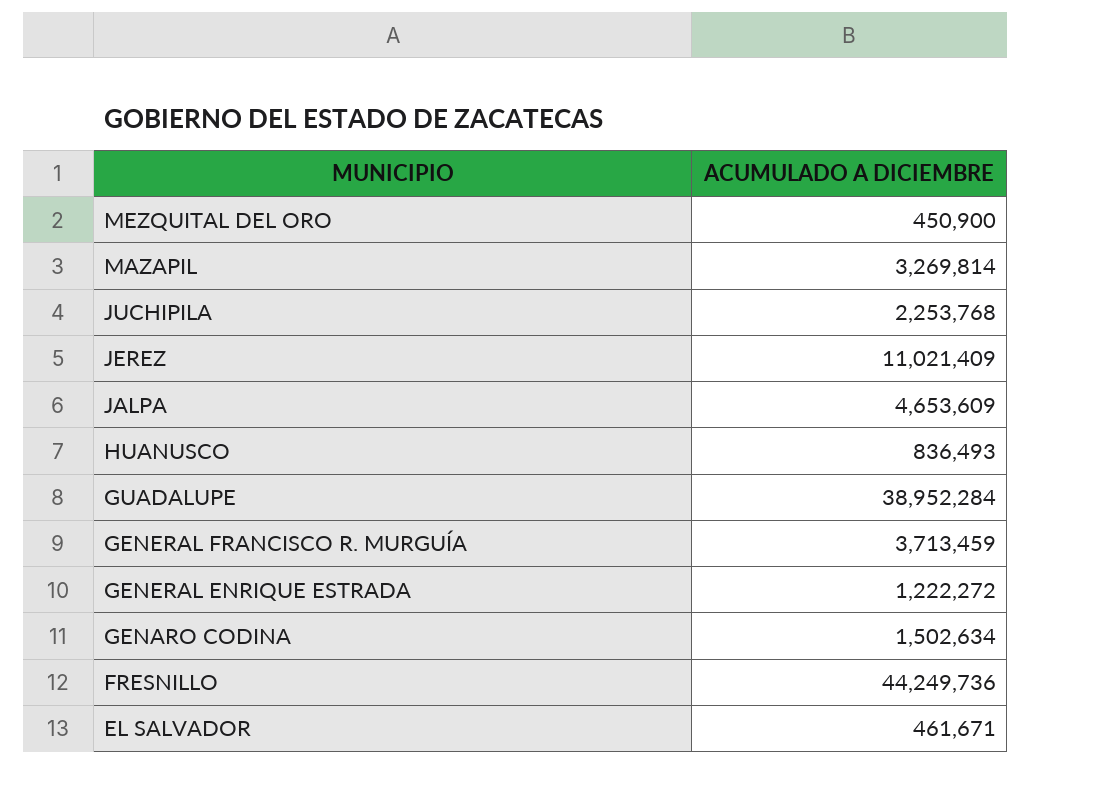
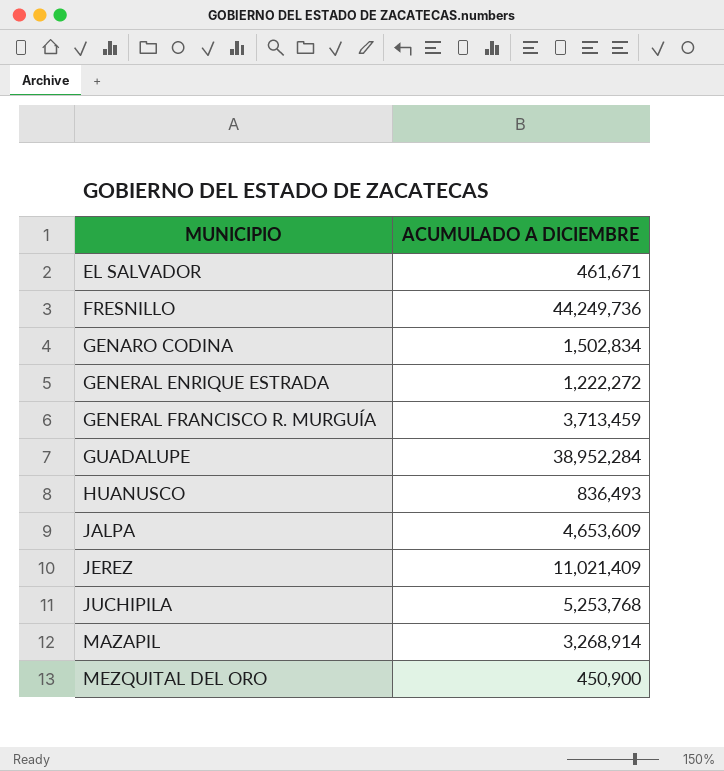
row order: MUNICIPIO descending -> MUNICIPIO ascending
GENARO CODINA | ACUMULADO A DICIEMBRE: 1,502,634 -> 1,502,834
JUCHIPILA | ACUMULADO A DICIEMBRE: 2,253,768 -> 5,253,768
MAZAPIL | ACUMULADO A DICIEMBRE: 3,269,814 -> 3,268,914

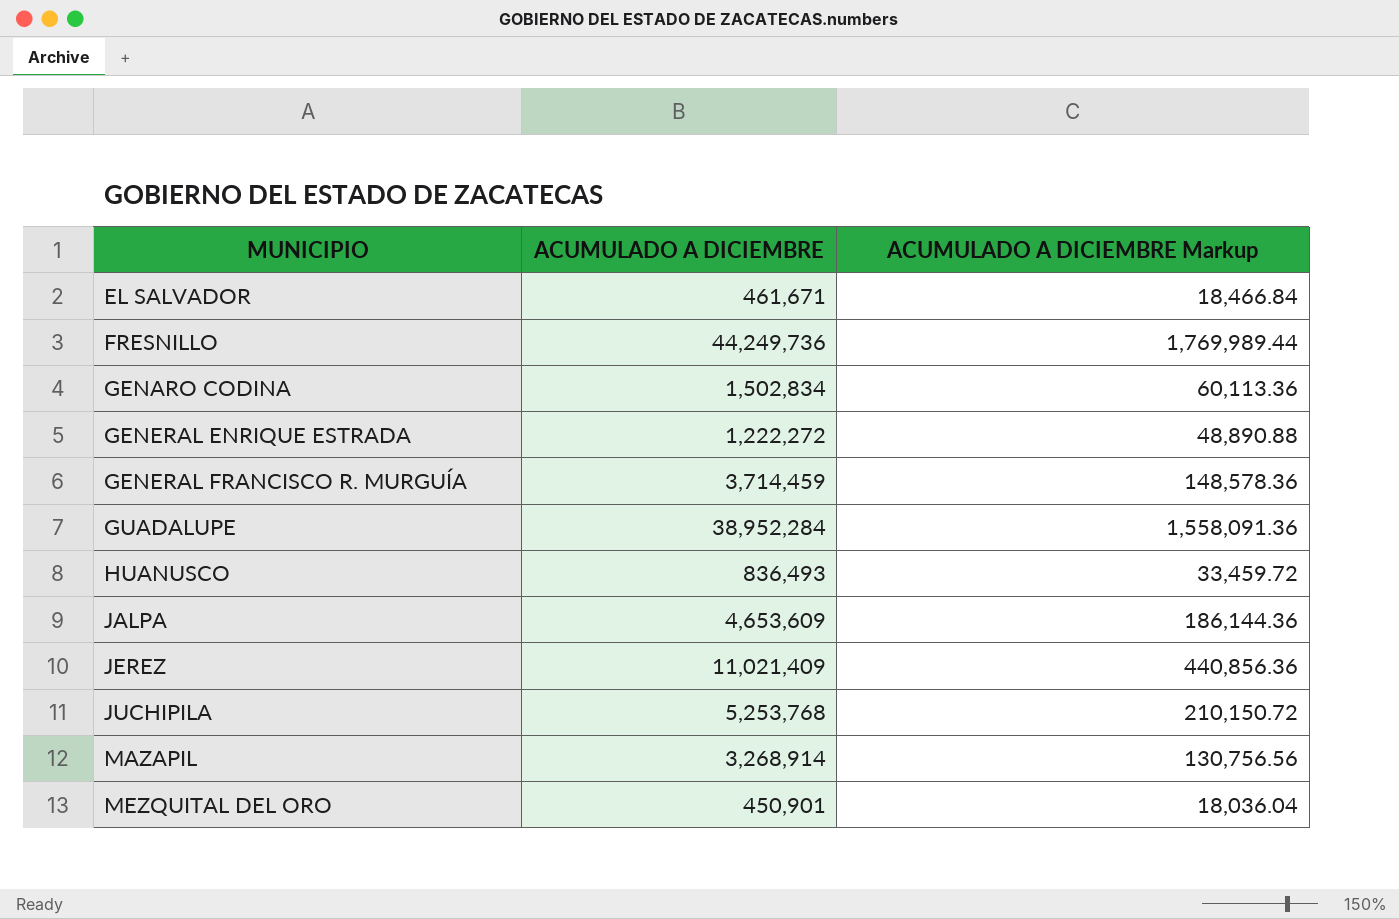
column ACUMULADO A DICIEMBRE Markup | formula: none -> [ACUMULADO A DICIEMBRE] * 0.04
GENERAL FRANCISCO R. MURGUÍA | ACUMULADO A DICIEMBRE: 3,713,459 -> 3,714,459
MEZQUITAL DEL ORO | ACUMULADO A DICIEMBRE: 450,900 -> 450,901

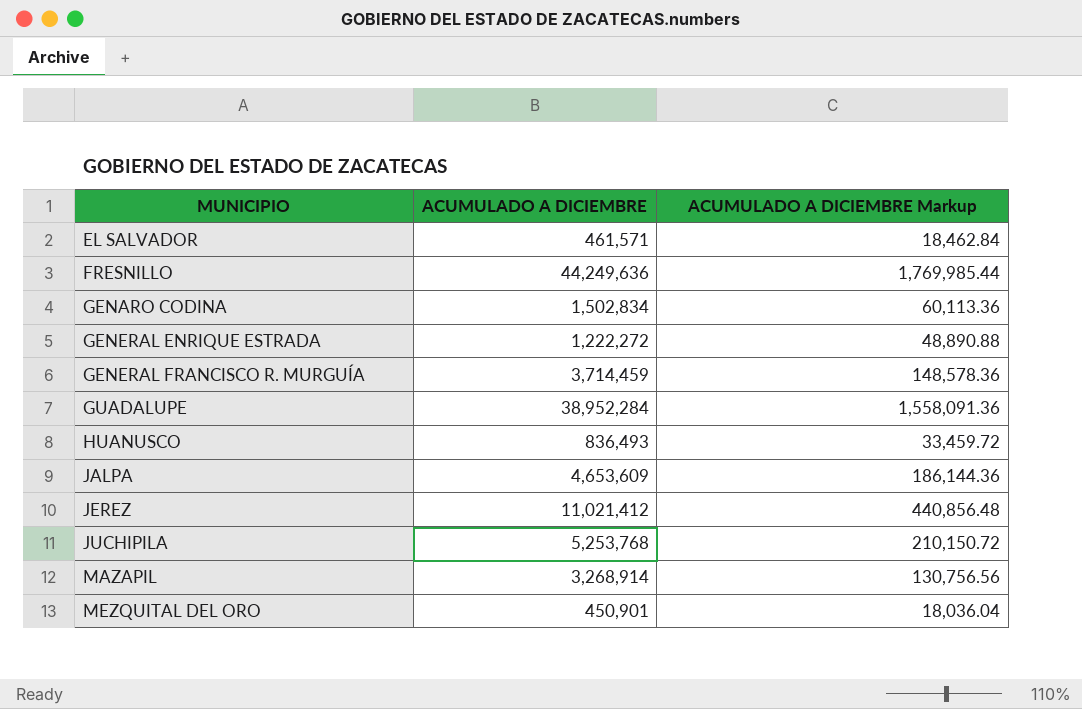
EL SALVADOR | ACUMULADO A DICIEMBRE: 461,671 -> 461,571
EL SALVADOR | ACUMULADO A DICIEMBRE Markup: 18,466.84 -> 18,462.84
FRESNILLO | ACUMULADO A DICIEMBRE: 44,249,736 -> 44,249,636
FRESNILLO | ACUMULADO A DICIEMBRE Markup: 1,769,989.44 -> 1,769,985.44
JEREZ | ACUMULADO A DICIEMBRE: 11,021,409 -> 11,021,412
JEREZ | ACUMULADO A DICIEMBRE Markup: 440,856.36 -> 440,856.48

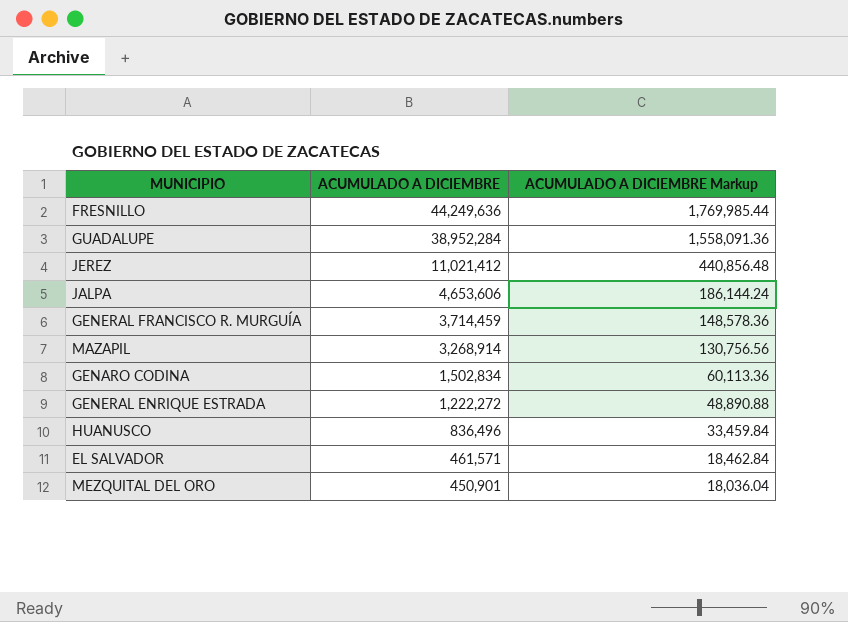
row order: MUNICIPIO ascending -> ACUMULADO A DICIEMBRE descending
row JUCHIPILA: 5,253,768 | 210,150.72 -> none
JALPA | ACUMULADO A DICIEMBRE: 4,653,609 -> 4,653,606
JALPA | ACUMULADO A DICIEMBRE Markup: 186,144.36 -> 186,144.24
HUANUSCO | ACUMULADO A DICIEMBRE: 836,493 -> 836,496
HUANUSCO | ACUMULADO A DICIEMBRE Markup: 33,459.72 -> 33,459.84

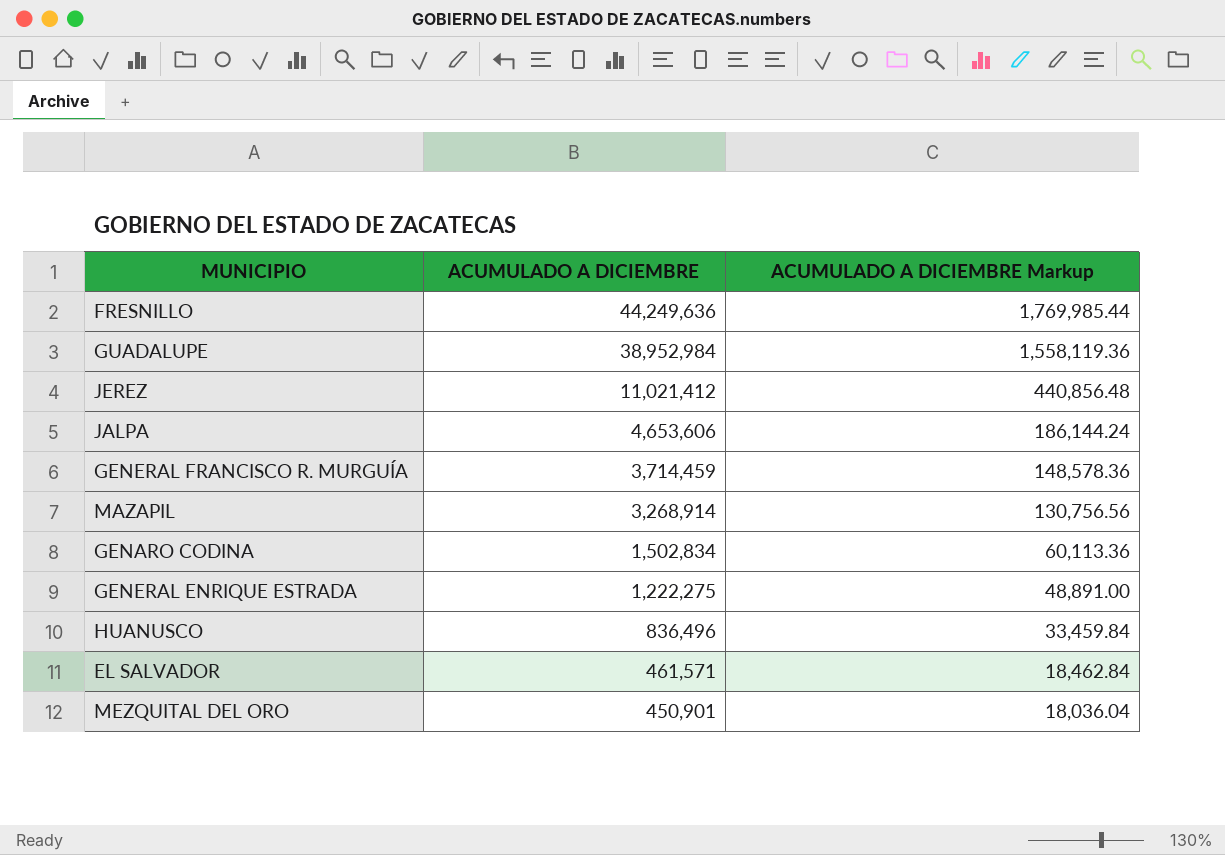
GUADALUPE | ACUMULADO A DICIEMBRE: 38,952,284 -> 38,952,984
GUADALUPE | ACUMULADO A DICIEMBRE Markup: 1,558,091.36 -> 1,558,119.36
GENERAL ENRIQUE ESTRADA | ACUMULADO A DICIEMBRE: 1,222,272 -> 1,222,275
GENERAL ENRIQUE ESTRADA | ACUMULADO A DICIEMBRE Markup: 48,890.88 -> 48,891.00

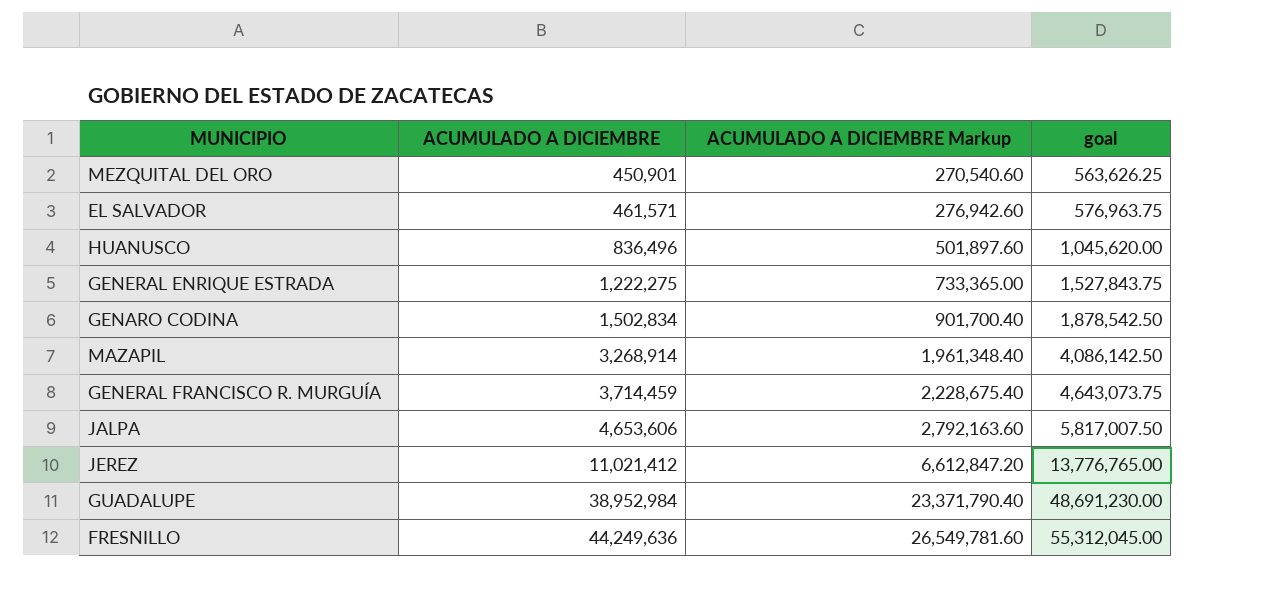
row order: ACUMULADO A DICIEMBRE descending -> ACUMULADO A DICIEMBRE ascending
column ACUMULADO A DICIEMBRE Markup | formula: [ACUMULADO A DICIEMBRE] * 0.04 -> [ACUMULADO A DICIEMBRE] * 0.6
column goal | formula: none -> [ACUMULADO A DICIEMBRE] * 1.25

